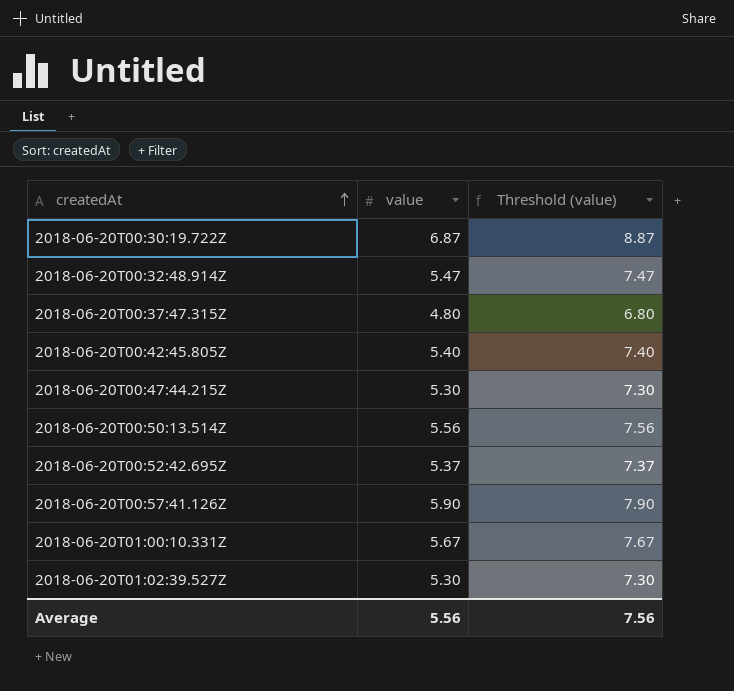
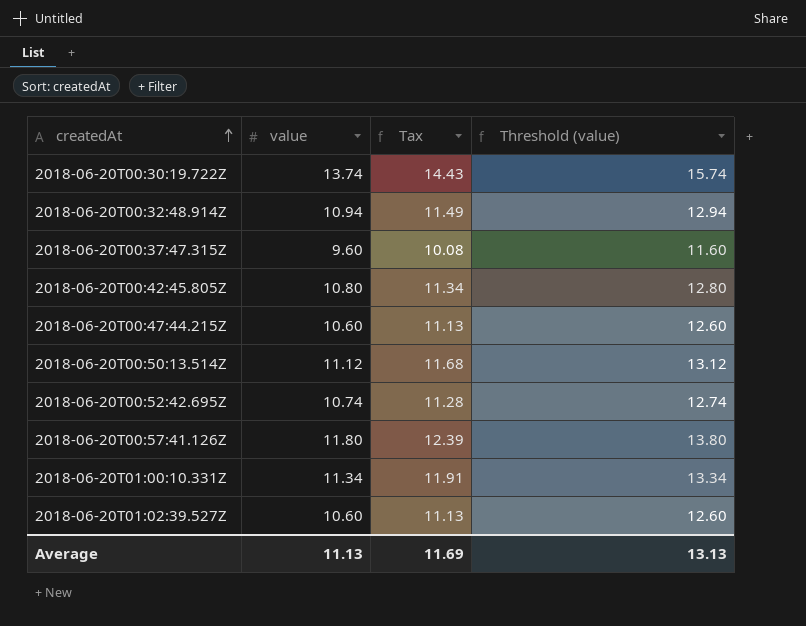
column Tax | formula: none -> [value] * 1.05
2018-06-20T00:30:19.722Z | value: 6.87 -> 13.74
2018-06-20T00:30:19.722Z | Threshold (value): 8.87 -> 15.74
2018-06-20T00:32:48.914Z | value: 5.47 -> 10.94
2018-06-20T00:32:48.914Z | Threshold (value): 7.47 -> 12.94
2018-06-20T00:37:47.315Z | value: 4.80 -> 9.60
2018-06-20T00:37:47.315Z | Threshold (value): 6.80 -> 11.60
2018-06-20T00:42:45.805Z | value: 5.40 -> 10.80
2018-06-20T00:42:45.805Z | Threshold (value): 7.40 -> 12.80
2018-06-20T00:47:44.215Z | value: 5.30 -> 10.60
2018-06-20T00:47:44.215Z | Threshold (value): 7.30 -> 12.60
2018-06-20T00:50:13.514Z | value: 5.56 -> 11.12
2018-06-20T00:50:13.514Z | Threshold (value): 7.56 -> 13.12
2018-06-20T00:52:42.695Z | value: 5.37 -> 10.74
2018-06-20T00:52:42.695Z | Threshold (value): 7.37 -> 12.74
2018-06-20T00:57:41.126Z | value: 5.90 -> 11.80
2018-06-20T00:57:41.126Z | Threshold (value): 7.90 -> 13.80
2018-06-20T01:00:10.331Z | value: 5.67 -> 11.34
2018-06-20T01:00:10.331Z | Threshold (value): 7.67 -> 13.34
2018-06-20T01:02:39.527Z | value: 5.30 -> 10.60
2018-06-20T01:02:39.527Z | Threshold (value): 7.30 -> 12.60
Average | value: 5.56 -> 11.13
Average | Threshold (value): 7.56 -> 13.13

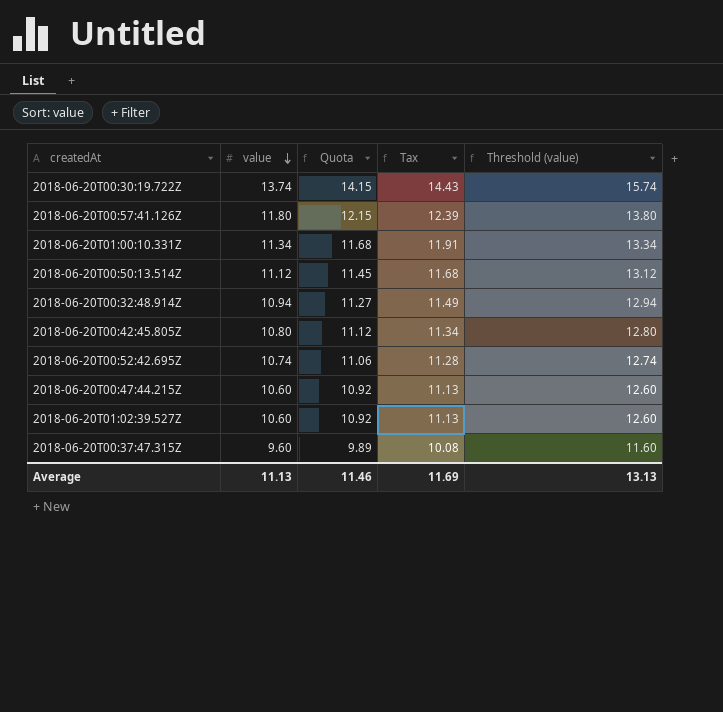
row order: createdAt ascending -> value descending
column Quota | formula: none -> [value] * 1.03

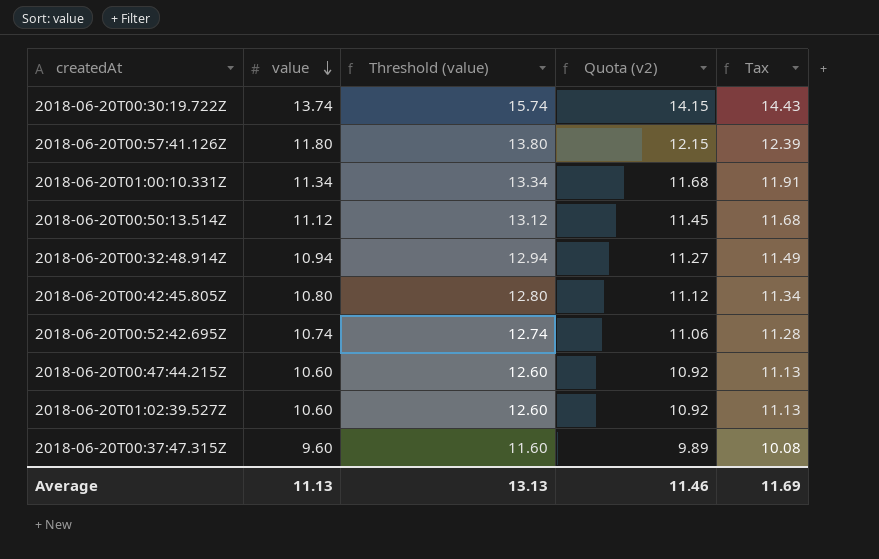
column Threshold (value) | position: 5 -> 3
column name: Quota -> Quota (v2)

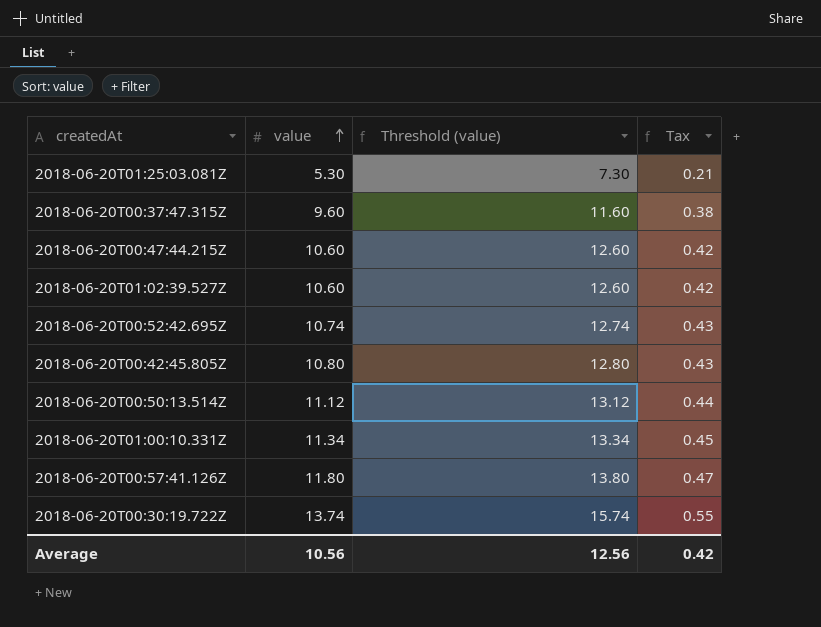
row order: value descending -> value ascending
column Quota (v2) | formula: [value] * 1.03 -> none
column Tax | formula: [value] * 1.05 -> [value] * 0.04
row 2018-06-20T00:32:48.914Z: 10.94 | 12.94 | 11.27 | 11.49 -> none
row 2018-06-20T01:25:03.081Z: none -> 5.30 | 7.30 | 0.21
Average | value: 11.13 -> 10.56
Average | Threshold (value): 13.13 -> 12.56
Average | Tax: 11.69 -> 0.42

